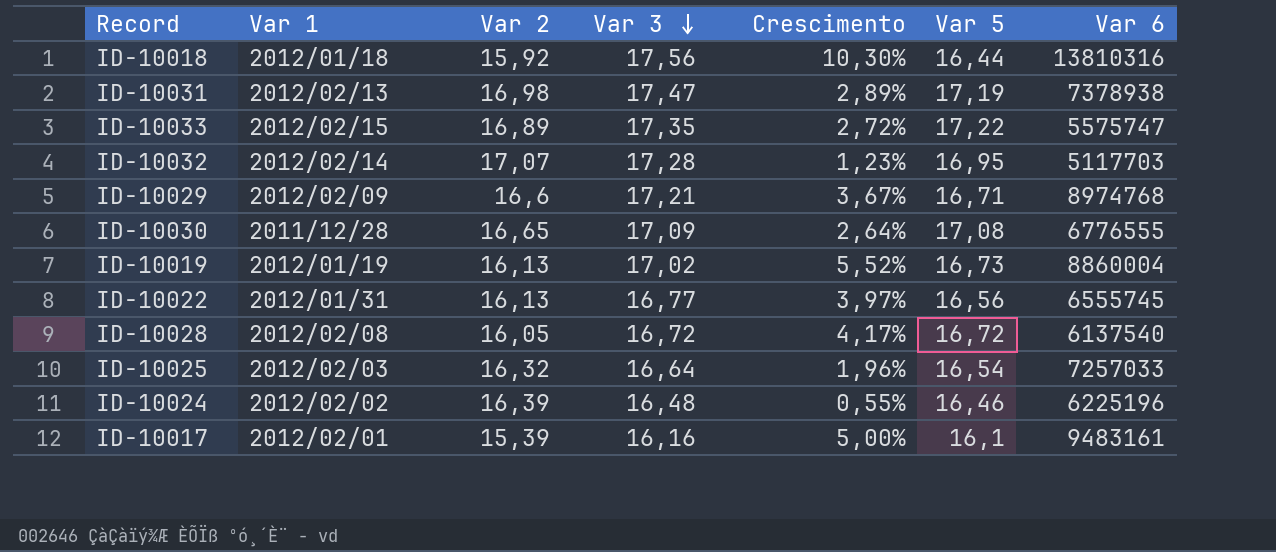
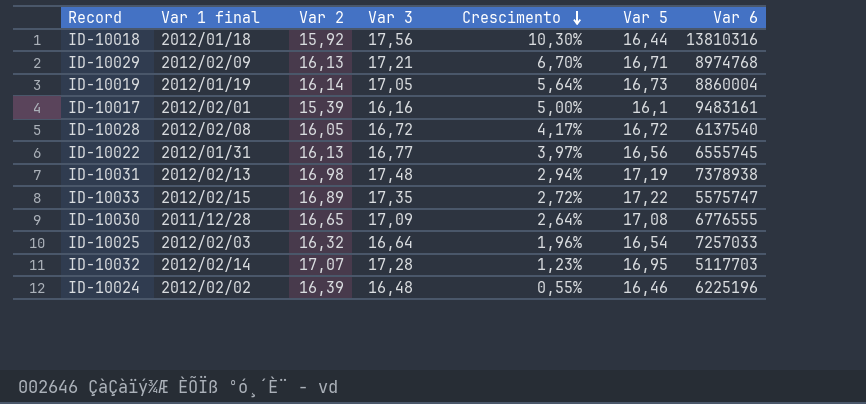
row order: Var 3 descending -> Crescimento descending
column name: Var 1 -> Var 1 final
ID-10029 | Var 2: 16,6 -> 16,13
ID-10029 | Crescimento: 3,67% -> 6,70%
ID-10019 | Var 2: 16,13 -> 16,14
ID-10019 | Var 3: 17,02 -> 17,05
ID-10019 | Crescimento: 5,52% -> 5,64%
ID-10031 | Var 3: 17,47 -> 17,48
ID-10031 | Crescimento: 2,89% -> 2,94%

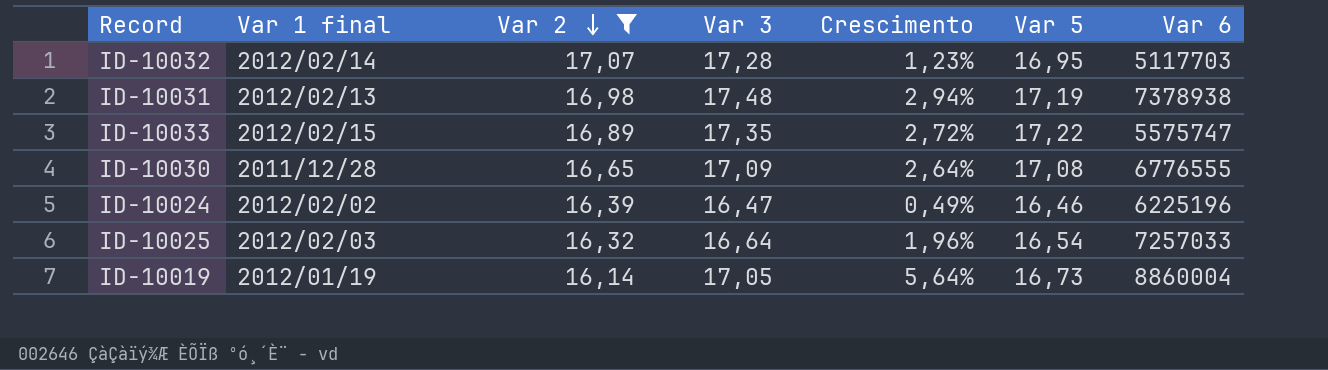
filter: none -> Var 2 >= 16,14
row order: Crescimento descending -> Var 2 descending
ID-10024 | Var 3: 16,48 -> 16,47
ID-10024 | Crescimento: 0,55% -> 0,49%

